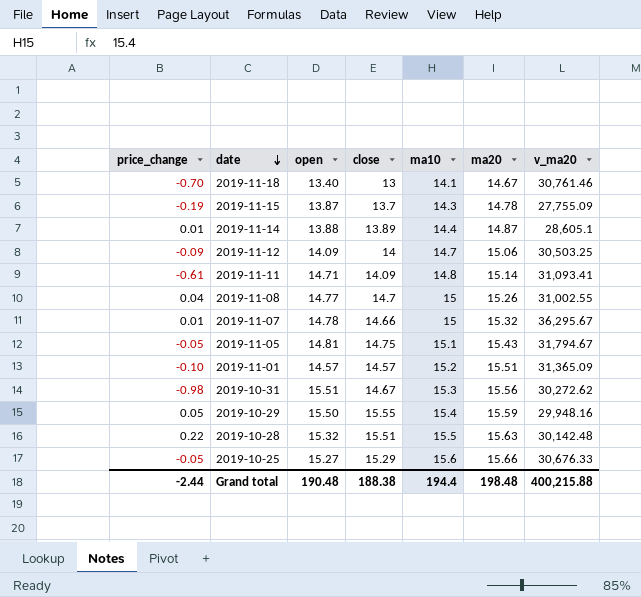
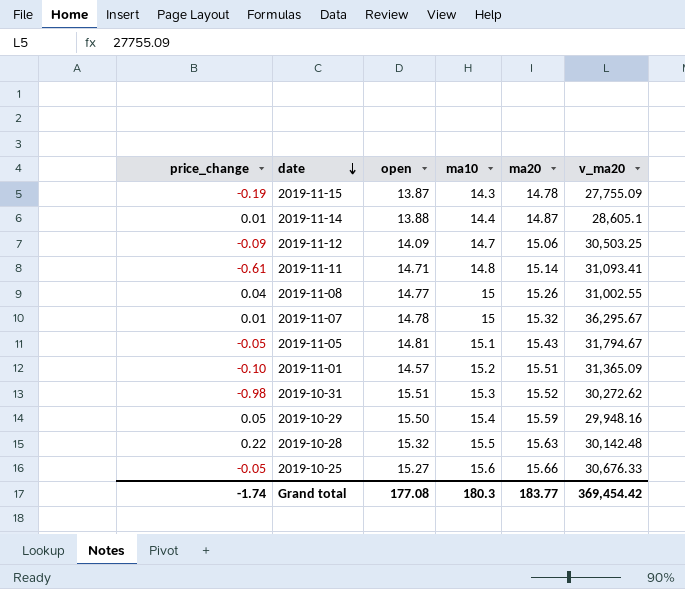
column close | position: 4 -> none
row 2019-11-18: -0.70 | 13.40 | 13 | 14.1 | 14.67 | 30,761.46 -> none
2019-10-31 | ma20: 15.56 -> 15.52
Grand total | price_change: -2.44 -> -1.74
Grand total | open: 190.48 -> 177.08
Grand total | ma10: 194.4 -> 180.3
Grand total | ma20: 198.48 -> 183.77
Grand total | v_ma20: 400,215.88 -> 369,454.42

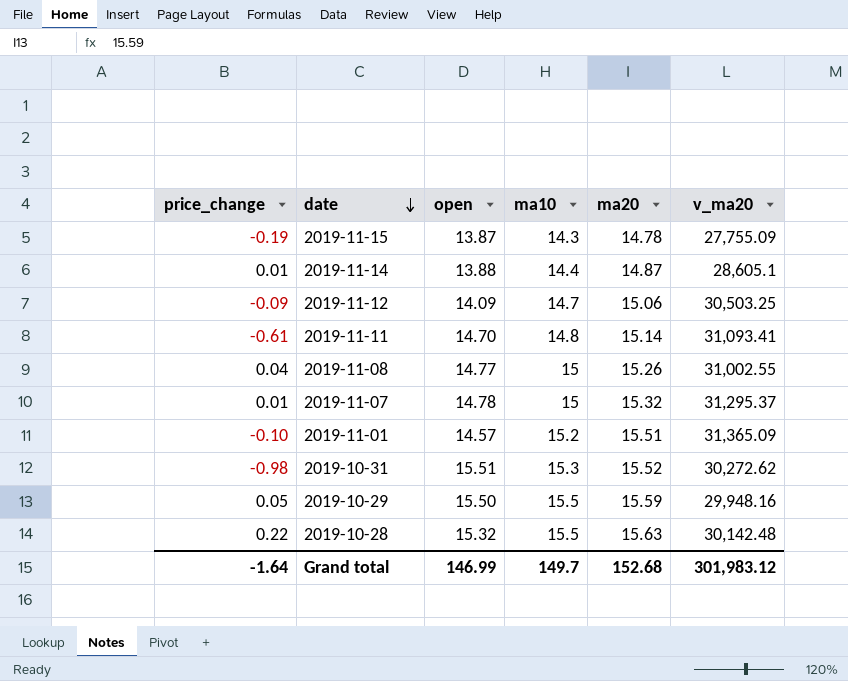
row 2019-11-05: -0.05 | 14.81 | 15.1 | 15.43 | 31,794.67 -> none
row 2019-10-25: -0.05 | 15.27 | 15.6 | 15.66 | 30,676.33 -> none
2019-11-11 | open: 14.71 -> 14.70
2019-11-07 | v_ma20: 36,295.67 -> 31,295.37
2019-10-29 | ma10: 15.4 -> 15.5
Grand total | price_change: -1.74 -> -1.64
Grand total | open: 177.08 -> 146.99
Grand total | ma10: 180.3 -> 149.7
Grand total | ma20: 183.77 -> 152.68
Grand total | v_ma20: 369,454.42 -> 301,983.12

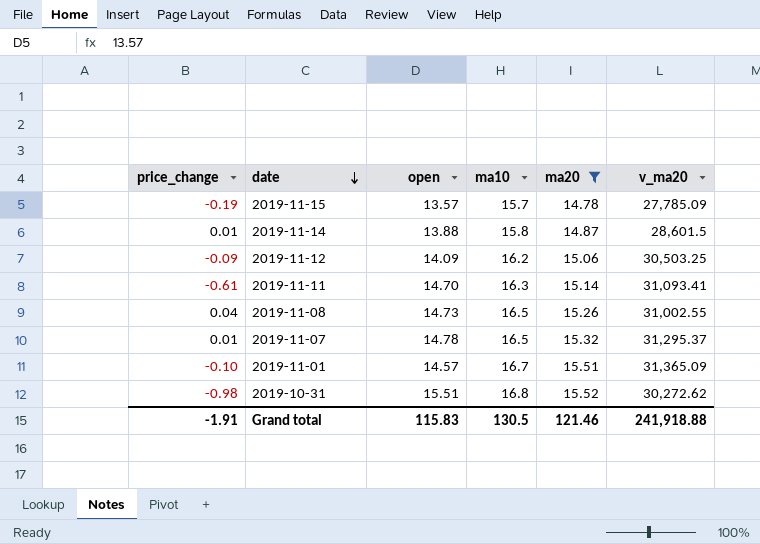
filter: none -> ma20 <= 15.52
2019-11-15 | open: 13.87 -> 13.57
2019-11-15 | ma10: 14.3 -> 15.7
2019-11-15 | v_ma20: 27,755.09 -> 27,785.09
2019-11-14 | ma10: 14.4 -> 15.8
2019-11-14 | v_ma20: 28,605.1 -> 28,601.5
2019-11-12 | ma10: 14.7 -> 16.2
2019-11-11 | ma10: 14.8 -> 16.3
2019-11-08 | open: 14.77 -> 14.73
2019-11-08 | ma10: 15 -> 16.5
2019-11-07 | ma10: 15 -> 16.5
2019-11-01 | ma10: 15.2 -> 16.7
2019-10-31 | ma10: 15.3 -> 16.8
Grand total | price_change: -1.64 -> -1.91
Grand total | open: 146.99 -> 115.83
Grand total | ma10: 149.7 -> 130.5
Grand total | ma20: 152.68 -> 121.46
Grand total | v_ma20: 301,983.12 -> 241,918.88

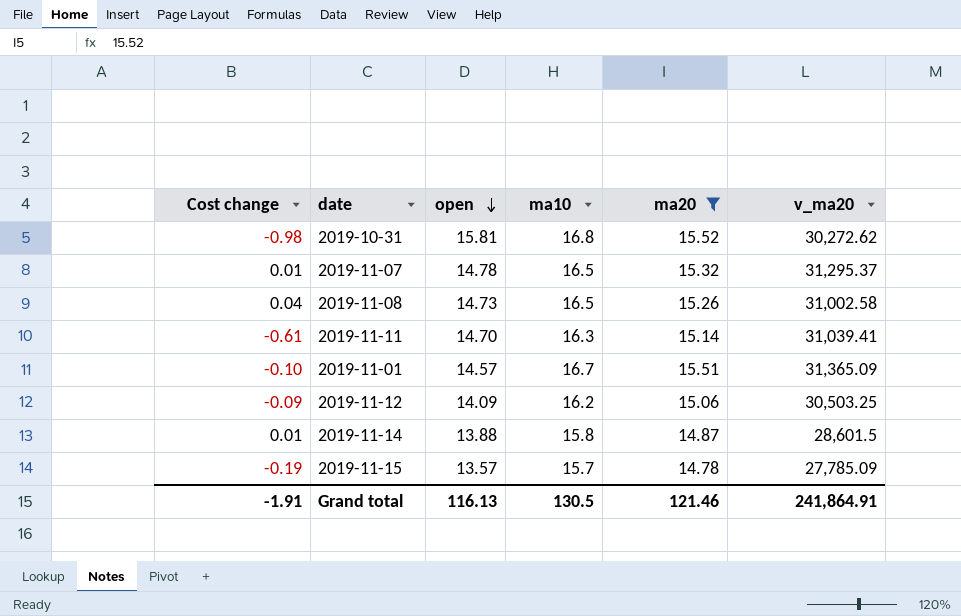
row order: date descending -> open descending
column name: price_change -> Cost change
2019-10-31 | open: 15.51 -> 15.81
2019-11-08 | v_ma20: 31,002.55 -> 31,002.58
2019-11-11 | v_ma20: 31,093.41 -> 31,039.41
Grand total | open: 115.83 -> 116.13
Grand total | v_ma20: 241,918.88 -> 241,864.91

